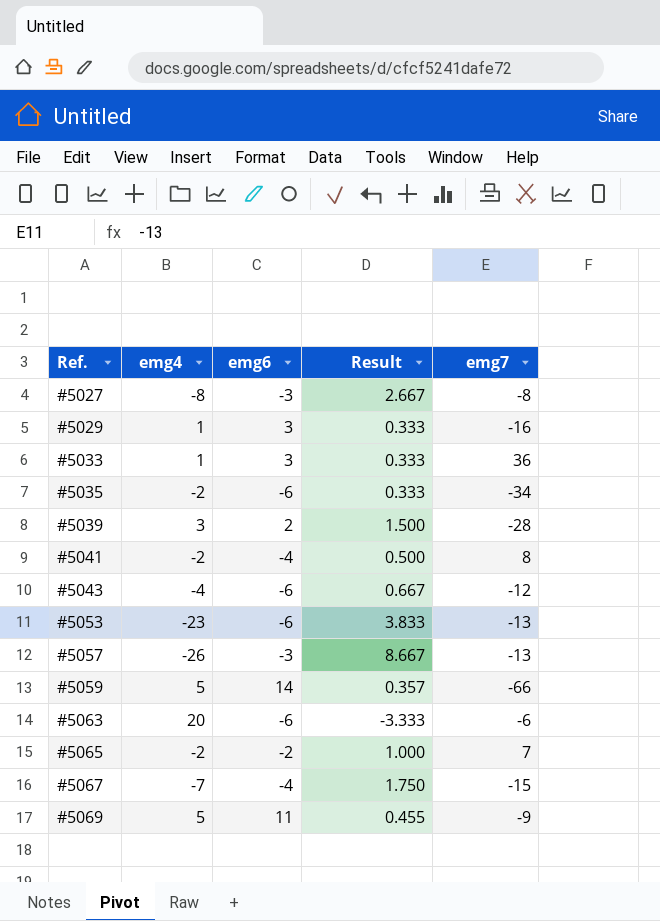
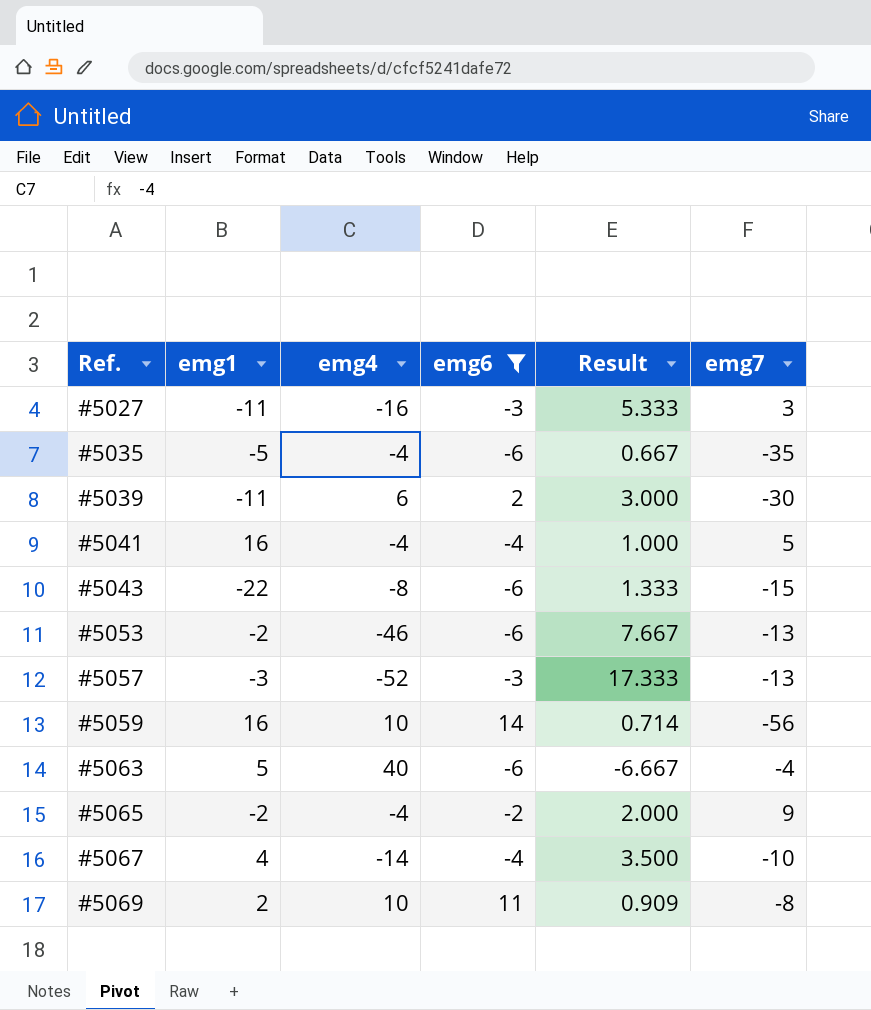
filter: none -> emg6 != 3
column emg1 | position: none -> 2
#5027 | emg4: -8 -> -16
#5027 | Result: 2.667 -> 5.333
#5027 | emg7: -8 -> 3
#5035 | emg4: -2 -> -4
#5035 | Result: 0.333 -> 0.667
#5035 | emg7: -34 -> -35
#5039 | emg4: 3 -> 6
#5039 | Result: 1.500 -> 3.000
#5039 | emg7: -28 -> -30
#5041 | emg4: -2 -> -4
#5041 | Result: 0.500 -> 1.000
#5041 | emg7: 8 -> 5
#5043 | emg4: -4 -> -8
#5043 | Result: 0.667 -> 1.333
#5043 | emg7: -12 -> -15
#5053 | emg4: -23 -> -46
#5053 | Result: 3.833 -> 7.667
#5057 | emg4: -26 -> -52
#5057 | Result: 8.667 -> 17.333
#5059 | emg4: 5 -> 10
#5059 | Result: 0.357 -> 0.714
#5059 | emg7: -66 -> -56
#5063 | emg4: 20 -> 40
#5063 | Result: -3.333 -> -6.667
#5063 | emg7: -6 -> -4
#5065 | emg4: -2 -> -4
#5065 | Result: 1.000 -> 2.000
#5065 | emg7: 7 -> 9
#5067 | emg4: -7 -> -14
#5067 | Result: 1.750 -> 3.500
#5067 | emg7: -15 -> -10
#5069 | emg4: 5 -> 10
#5069 | Result: 0.455 -> 0.909
#5069 | emg7: -9 -> -8

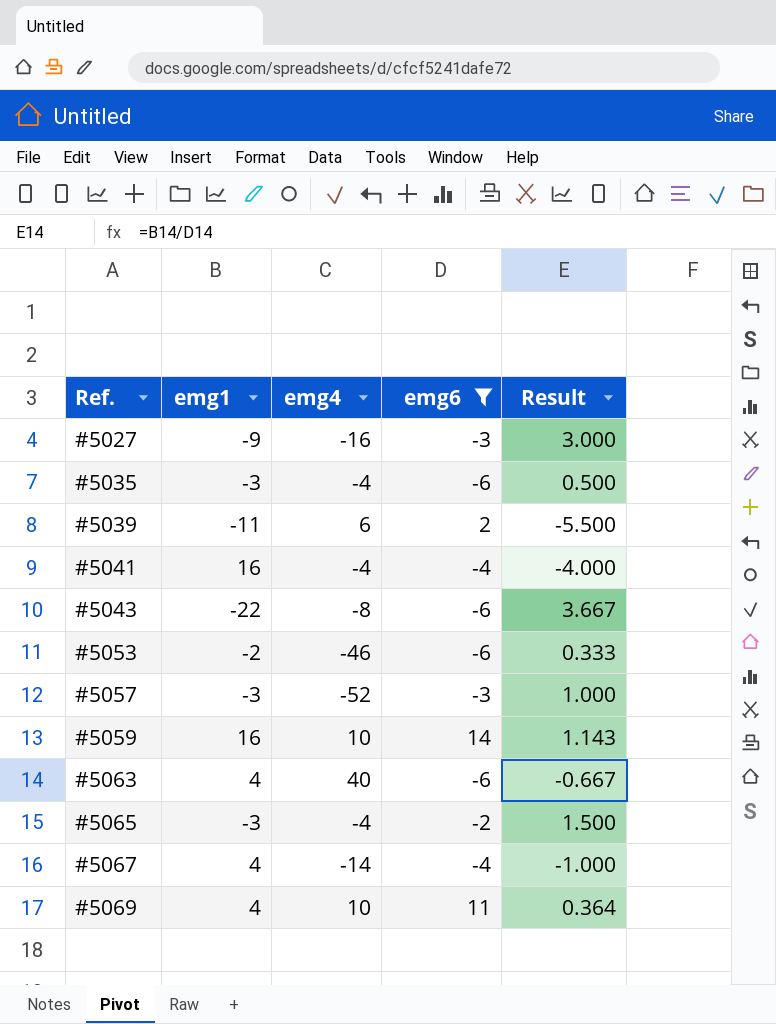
column emg7 | position: 6 -> none
column Result | formula: [emg4] / [emg6] -> [emg1] / [emg6]
#5027 | emg1: -11 -> -9
#5035 | emg1: -5 -> -3
#5063 | emg1: 5 -> 4
#5065 | emg1: -2 -> -3
#5069 | emg1: 2 -> 4

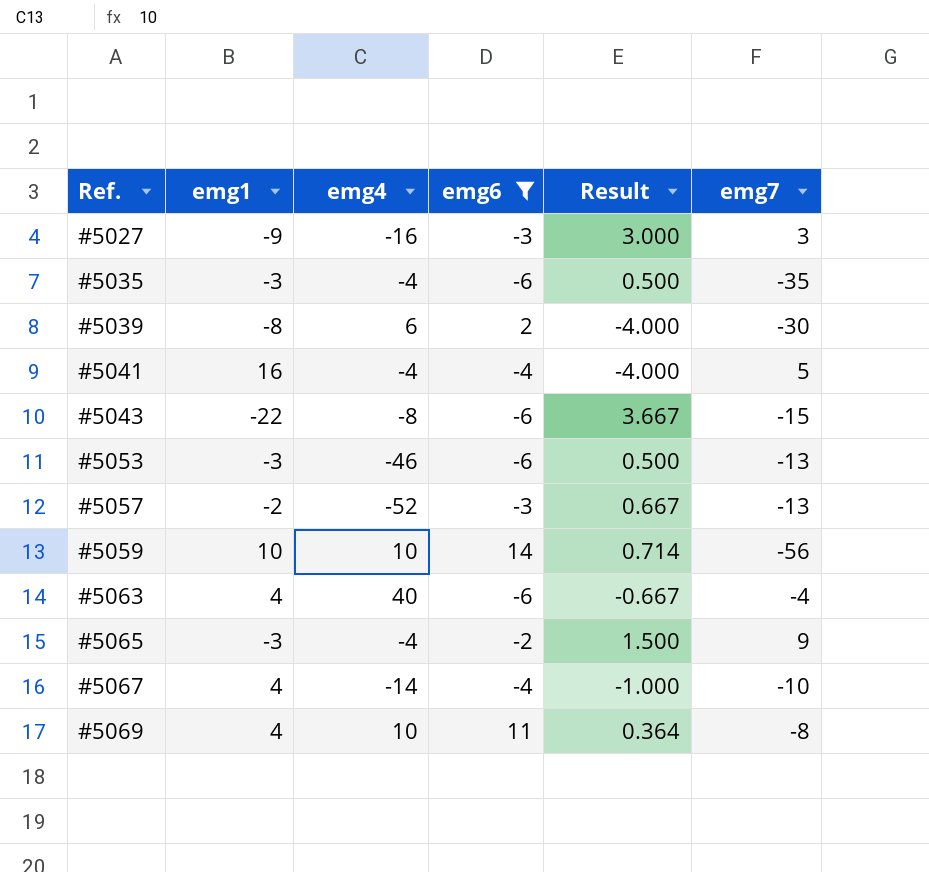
column emg7 | position: none -> 6
#5039 | emg1: -11 -> -8
#5039 | Result: -5.500 -> -4.000
#5053 | emg1: -2 -> -3
#5053 | Result: 0.333 -> 0.500
#5057 | emg1: -3 -> -2
#5057 | Result: 1.000 -> 0.667
#5059 | emg1: 16 -> 10
#5059 | Result: 1.143 -> 0.714

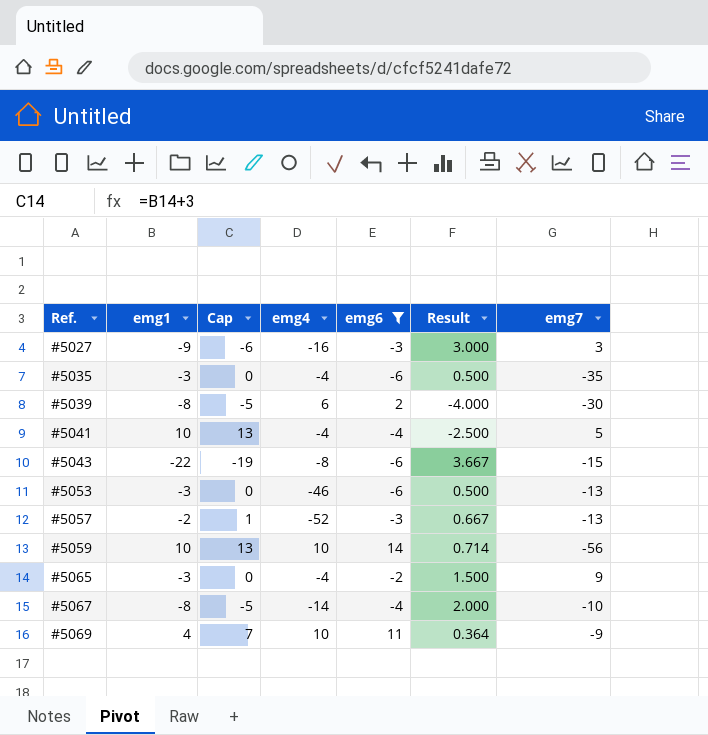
column Cap | formula: none -> [emg1] + 3
row #5063: 4 | 40 | -6 | -0.667 | -4 -> none
#5041 | emg1: 16 -> 10
#5041 | Result: -4.000 -> -2.500
#5067 | emg1: 4 -> -8
#5067 | Result: -1.000 -> 2.000
#5069 | emg7: -8 -> -9

